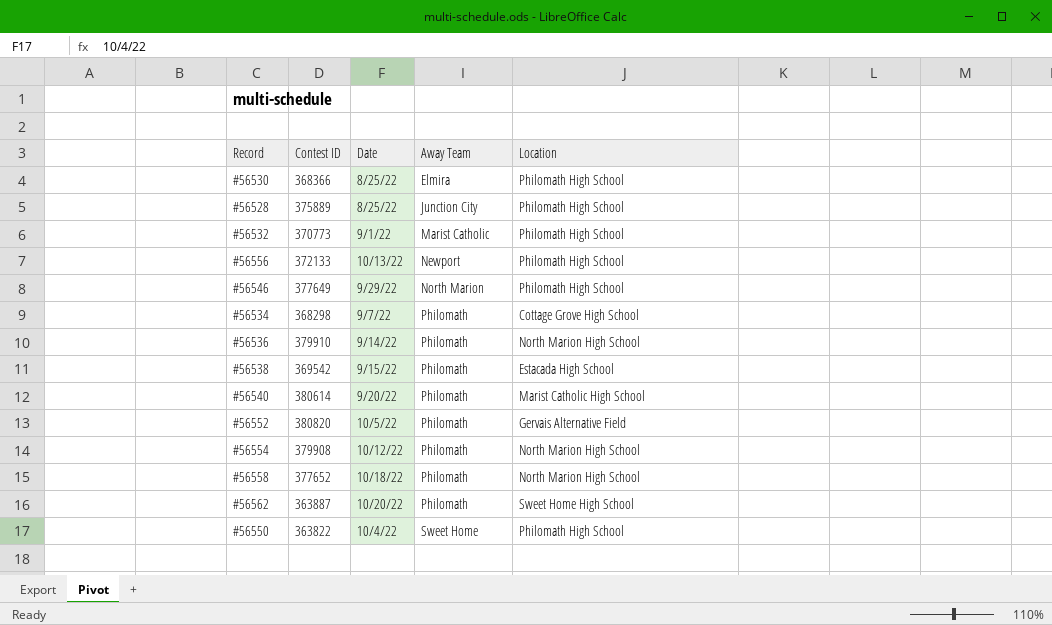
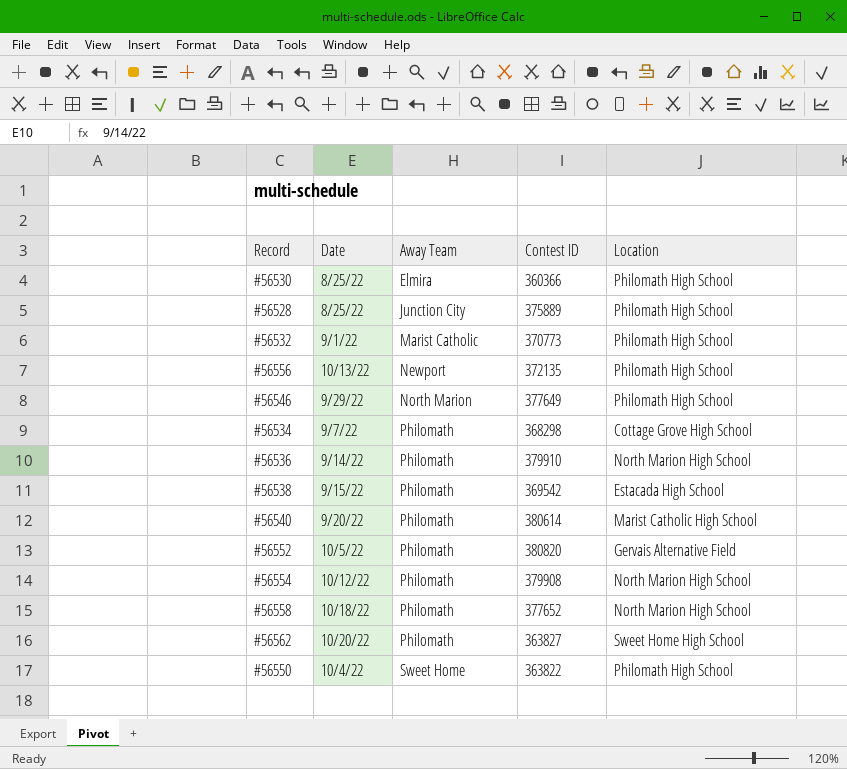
column Contest ID | position: 2 -> 4
#56530 | Contest ID: 368366 -> 360366
#56556 | Contest ID: 372133 -> 372135
#56562 | Contest ID: 363887 -> 363827

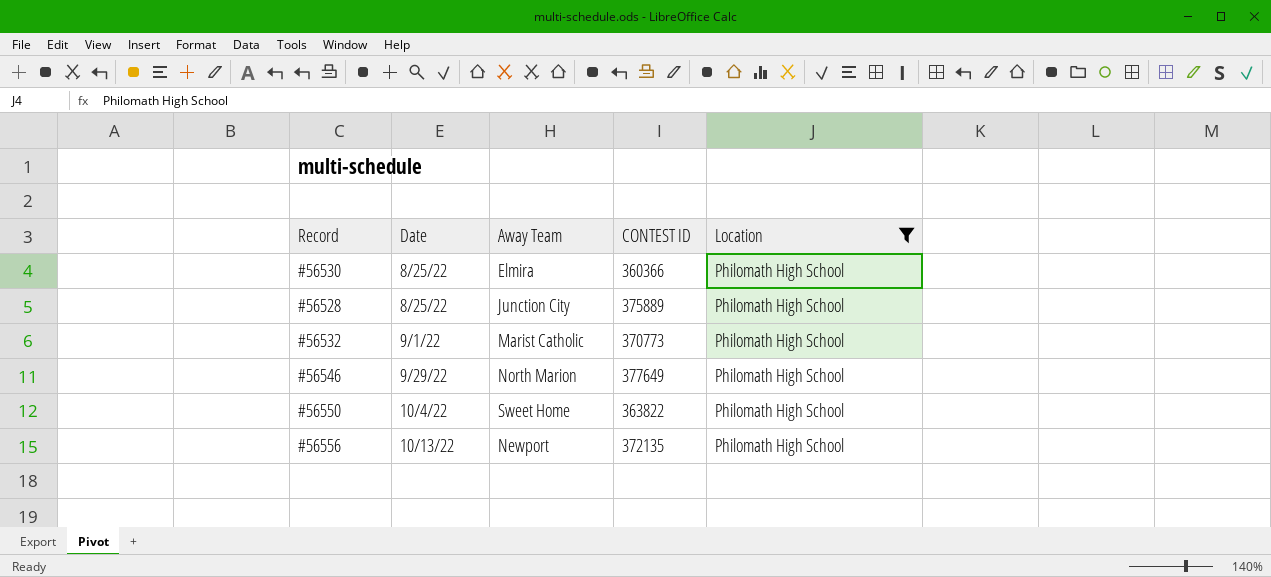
filter: none -> Location = Philomath High School
row order: Away Team ascending -> Date ascending
column name: Contest ID -> CONTEST ID

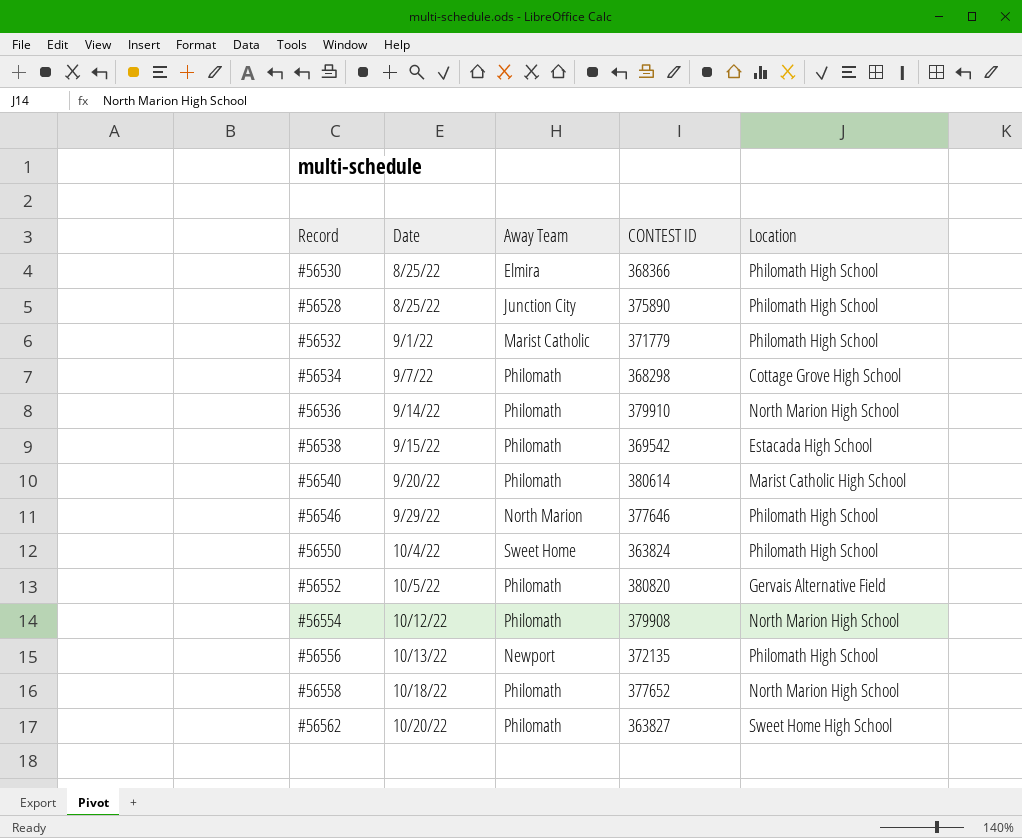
filter: Location = Philomath High School -> none
#56530 | CONTEST ID: 360366 -> 368366
#56528 | CONTEST ID: 375889 -> 375890
#56532 | CONTEST ID: 370773 -> 371779
#56546 | CONTEST ID: 377649 -> 377646
#56550 | CONTEST ID: 363822 -> 363824

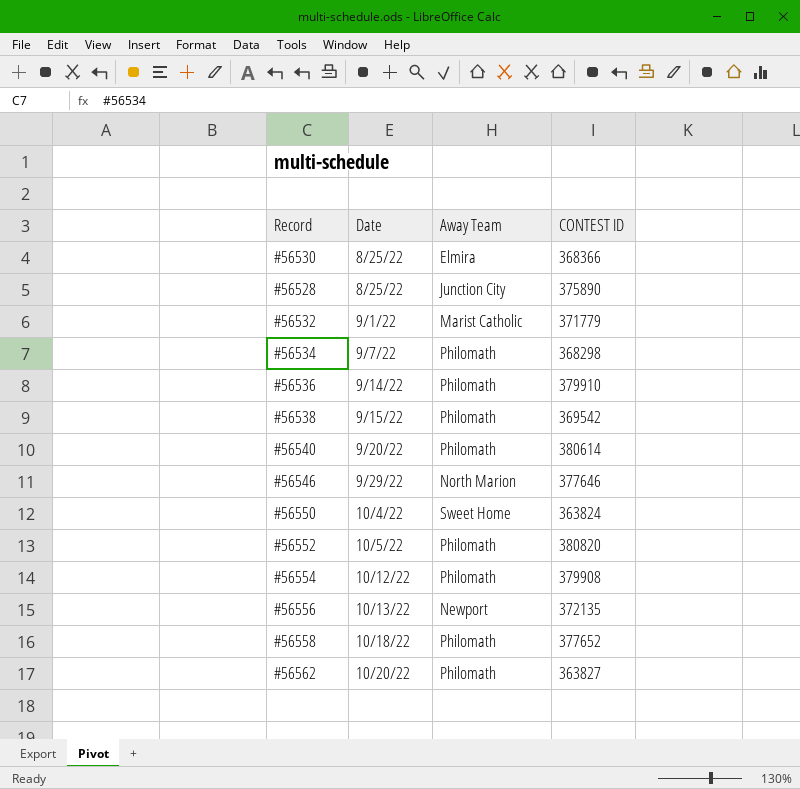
column Location | position: 5 -> none

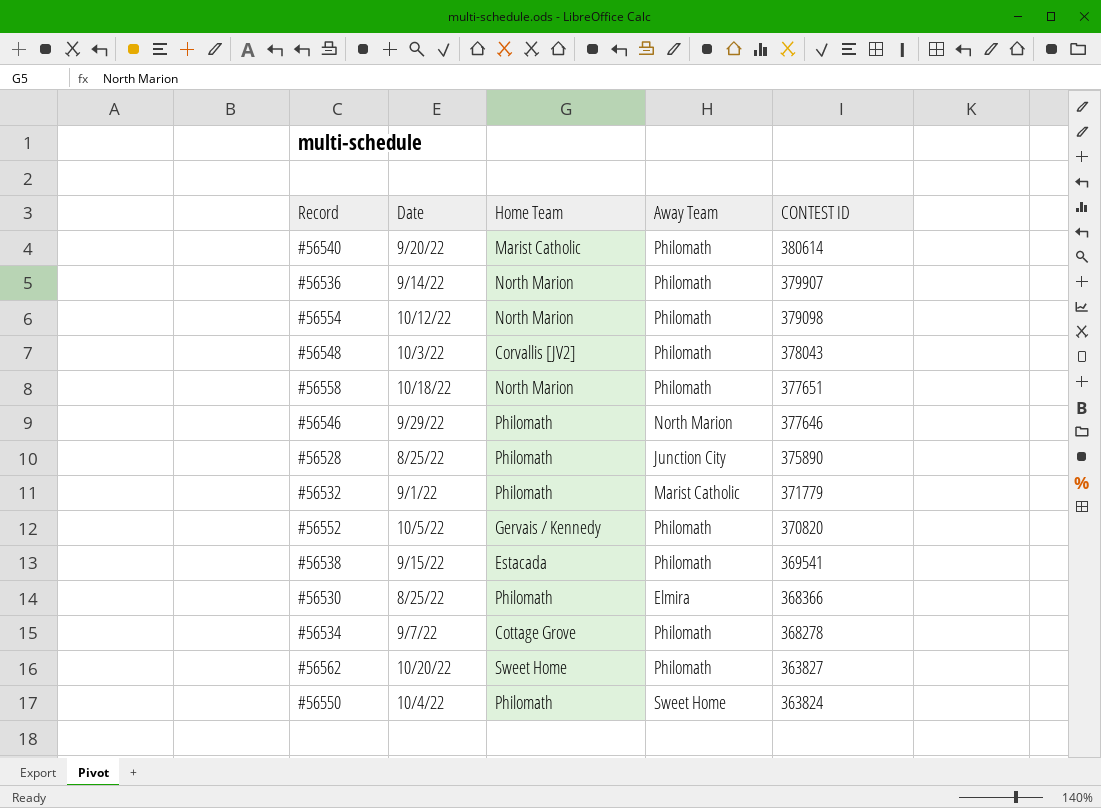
row order: Date ascending -> CONTEST ID descending
column Home Team | position: none -> 3
row #56556: 10/13/22 | Newport | 372135 -> none
#56536 | CONTEST ID: 379910 -> 379907
#56554 | CONTEST ID: 379908 -> 379098
row #56548: none -> 10/3/22 | Corvallis [JV2] | Philomath | 378043
#56558 | CONTEST ID: 377652 -> 377651
#56552 | CONTEST ID: 380820 -> 370820
#56538 | CONTEST ID: 369542 -> 369541
#56534 | CONTEST ID: 368298 -> 368278

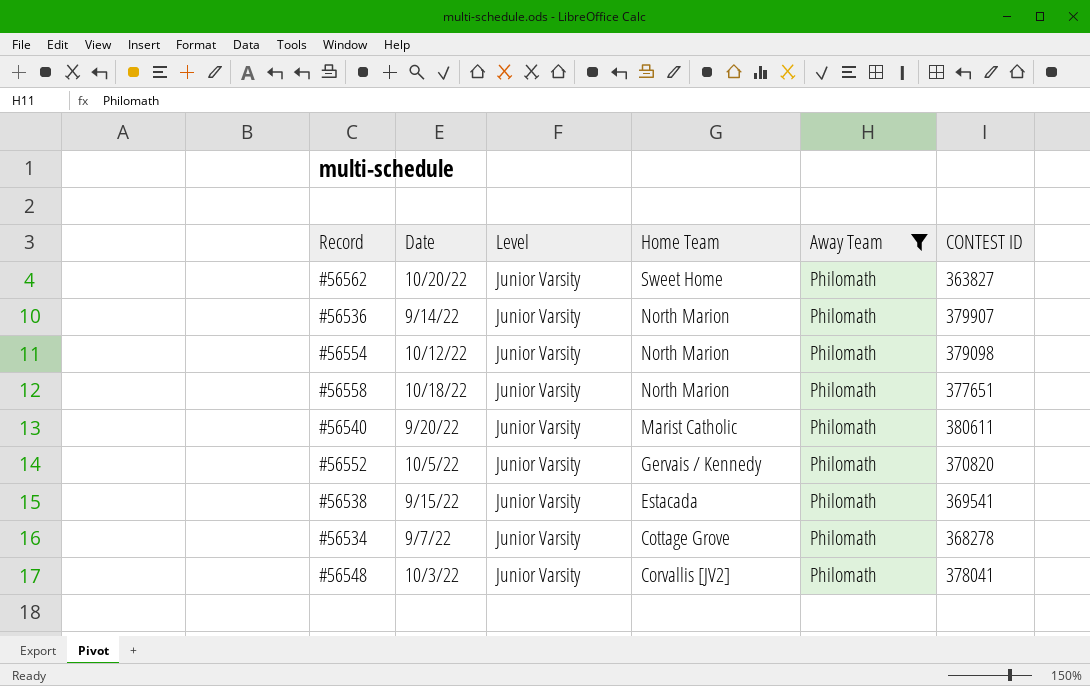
filter: none -> Away Team = Philomath
row order: CONTEST ID descending -> Home Team descending
column Level | position: none -> 3
#56540 | CONTEST ID: 380614 -> 380611
#56548 | CONTEST ID: 378043 -> 378041

